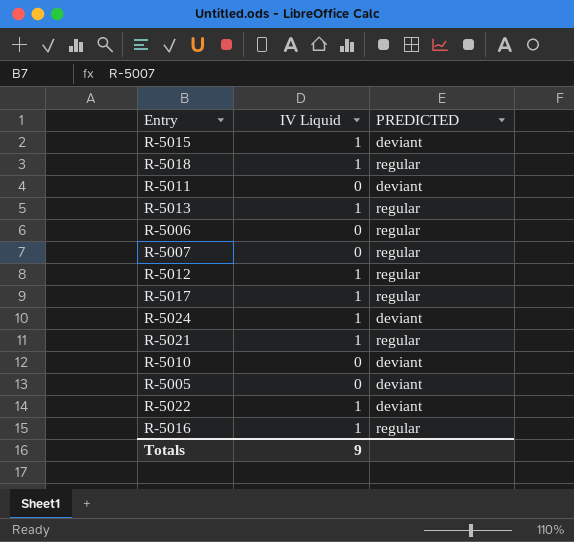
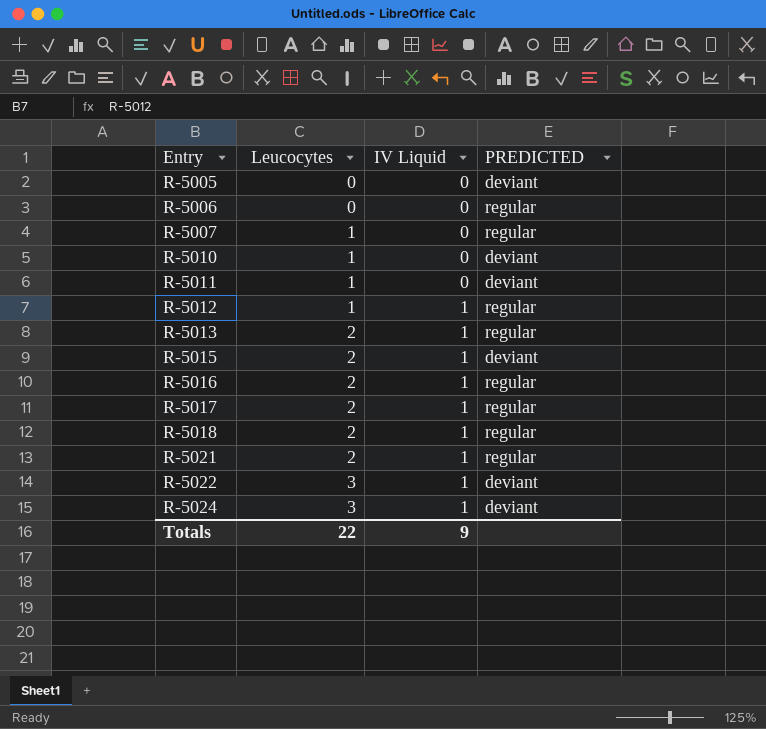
row order: none -> Entry ascending
column Leucocytes | position: none -> 2

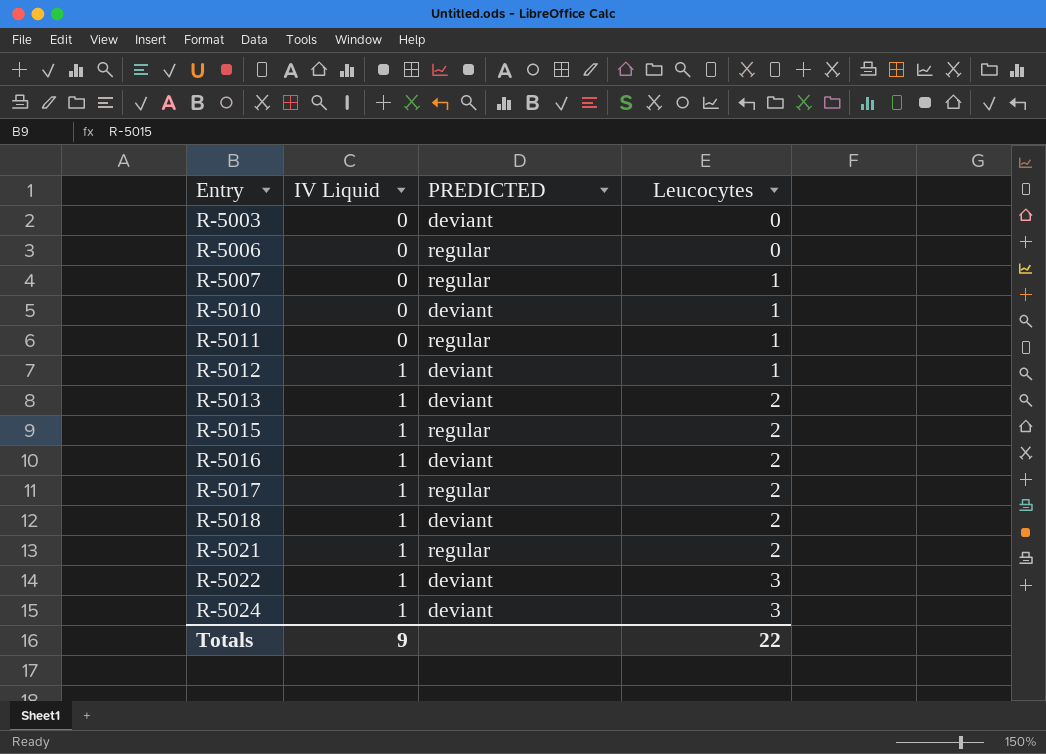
column Leucocytes | position: 2 -> 4
row R-5005: 0 | 0 | deviant -> none
row R-5003: none -> 0 | deviant | 0
R-5011 | PREDICTED: deviant -> regular
R-5012 | PREDICTED: regular -> deviant
R-5013 | PREDICTED: regular -> deviant
R-5015 | PREDICTED: deviant -> regular
R-5016 | PREDICTED: regular -> deviant
R-5018 | PREDICTED: regular -> deviant

